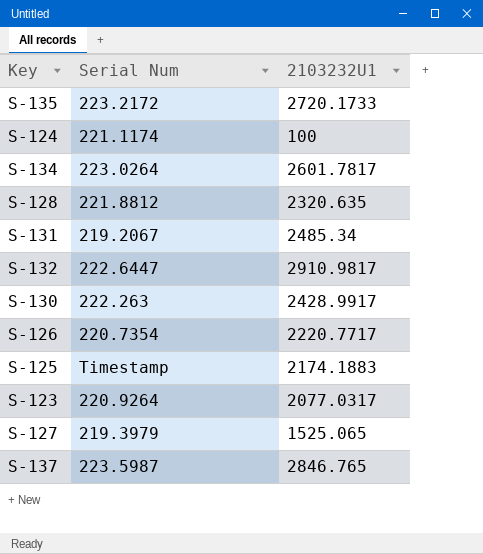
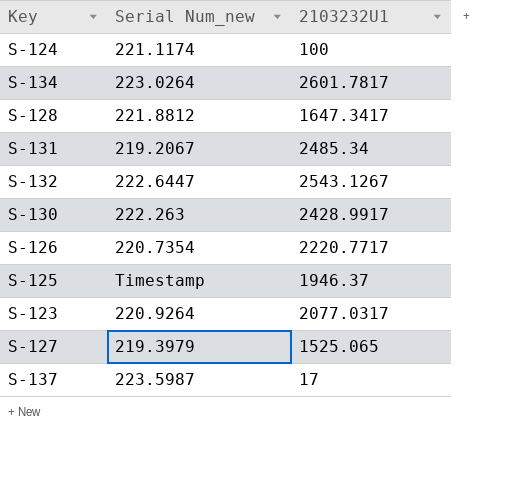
column name: Serial Num -> Serial Num_new
row S-135: 223.2172 | 2720.1733 -> none
S-128 | 2103232U1: 2320.635 -> 1647.3417
S-132 | 2103232U1: 2910.9817 -> 2543.1267
S-125 | 2103232U1: 2174.1883 -> 1946.37
S-137 | 2103232U1: 2846.765 -> 17

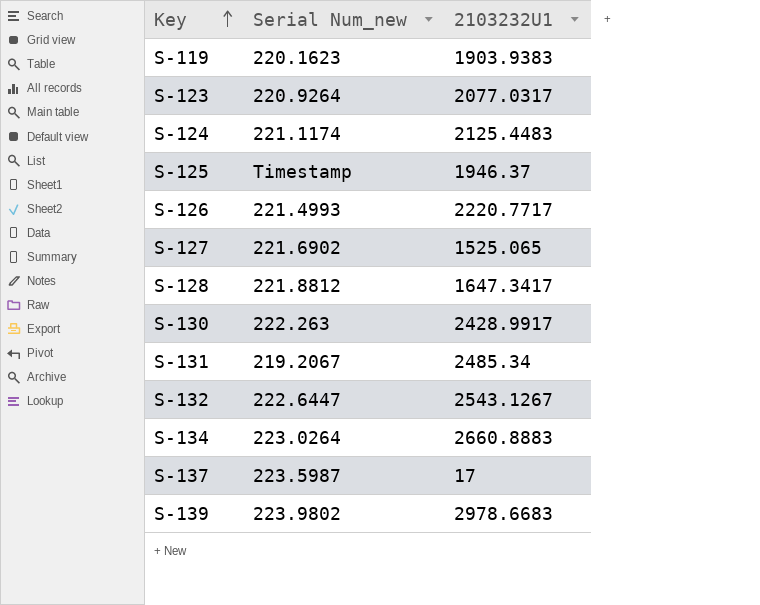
row order: none -> Key ascending
row S-119: none -> 220.1623 | 1903.9383
S-124 | 2103232U1: 100 -> 2125.4483
S-126 | Serial Num_new: 220.7354 -> 221.4993
S-127 | Serial Num_new: 219.3979 -> 221.6902
S-134 | 2103232U1: 2601.7817 -> 2660.8883
row S-139: none -> 223.9802 | 2978.6683

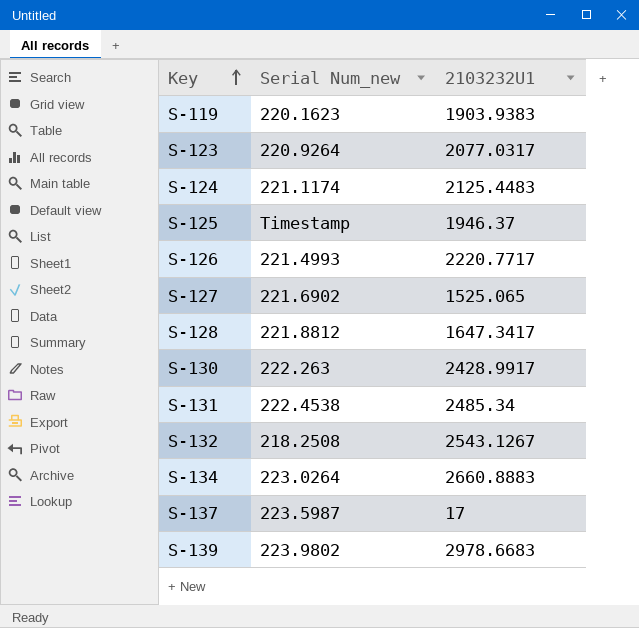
S-131 | Serial Num_new: 219.2067 -> 222.4538
S-132 | Serial Num_new: 222.6447 -> 218.2508

